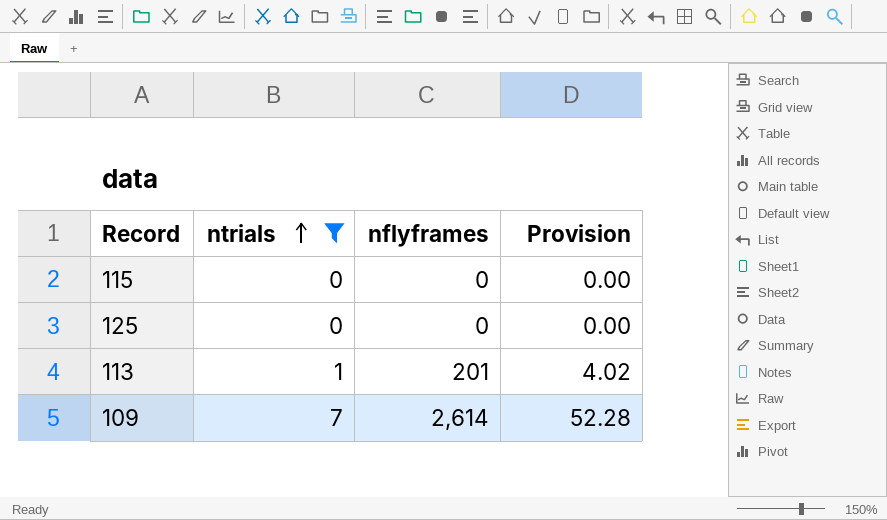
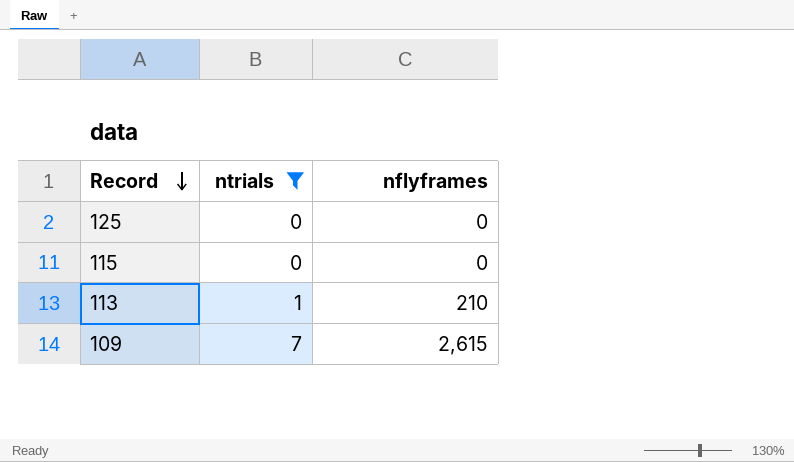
row order: ntrials ascending -> Record descending
column Provision | formula: [nflyframes] * 0.02 -> none
113 | nflyframes: 201 -> 210
109 | nflyframes: 2,614 -> 2,615

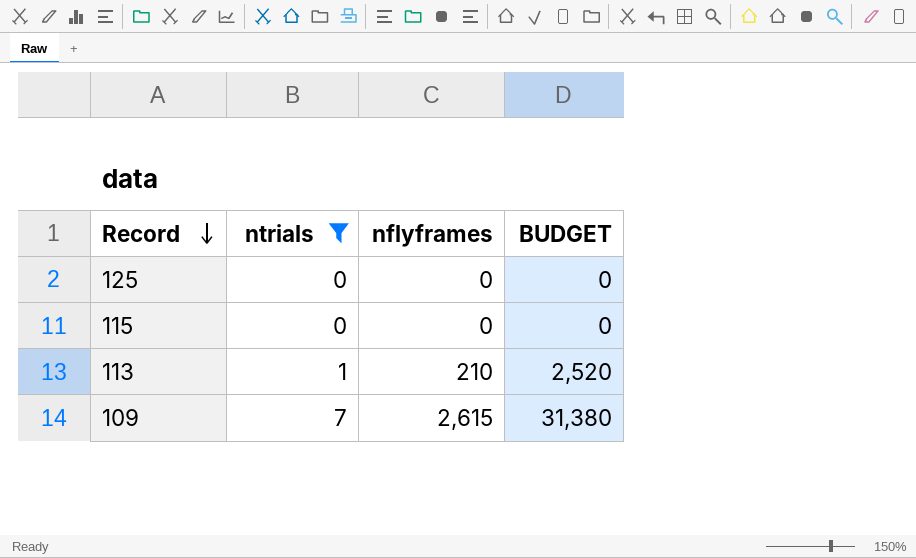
column BUDGET | formula: none -> [nflyframes] * 12

